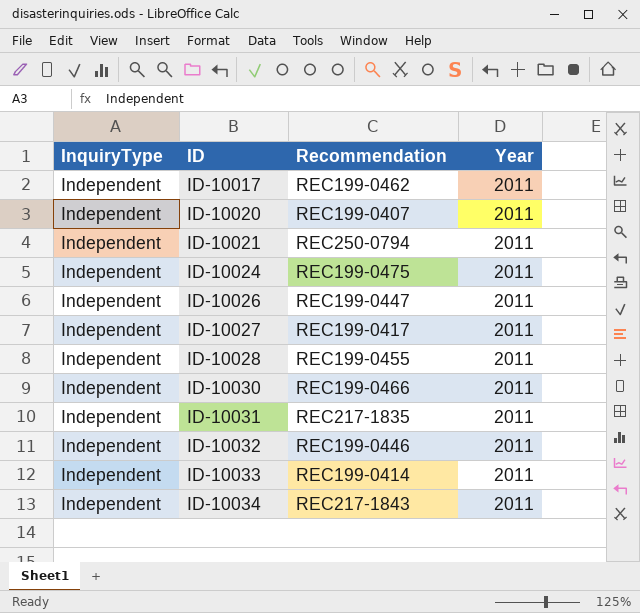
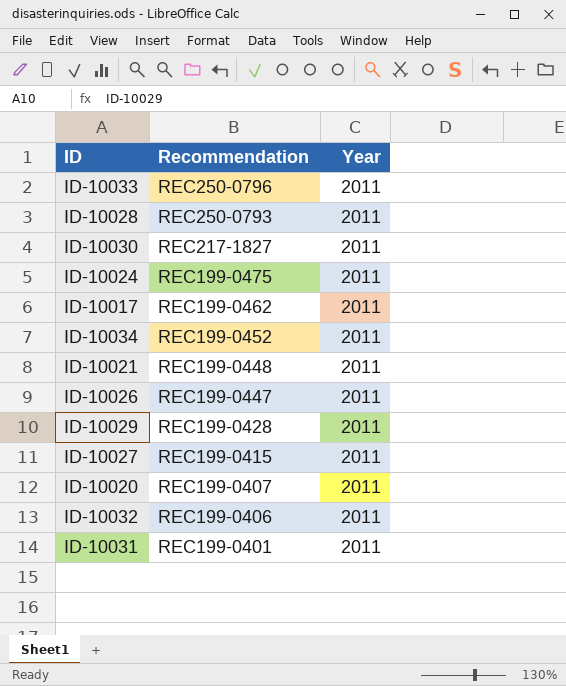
row order: ID ascending -> Recommendation descending
column InquiryType | position: 1 -> none
ID-10033 | Recommendation: REC199-0414 -> REC250-0796
ID-10028 | Recommendation: REC199-0455 -> REC250-0793
ID-10030 | Recommendation: REC199-0466 -> REC217-1827
ID-10034 | Recommendation: REC217-1843 -> REC199-0452
ID-10021 | Recommendation: REC250-0794 -> REC199-0448
row ID-10029: none -> REC199-0428 | 2011
ID-10027 | Recommendation: REC199-0417 -> REC199-0415
ID-10032 | Recommendation: REC199-0446 -> REC199-0406
ID-10031 | Recommendation: REC217-1835 -> REC199-0401

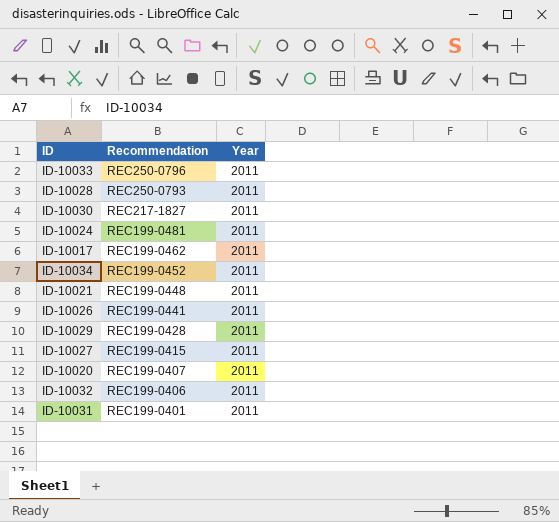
ID-10024 | Recommendation: REC199-0475 -> REC199-0481
ID-10026 | Recommendation: REC199-0447 -> REC199-0441

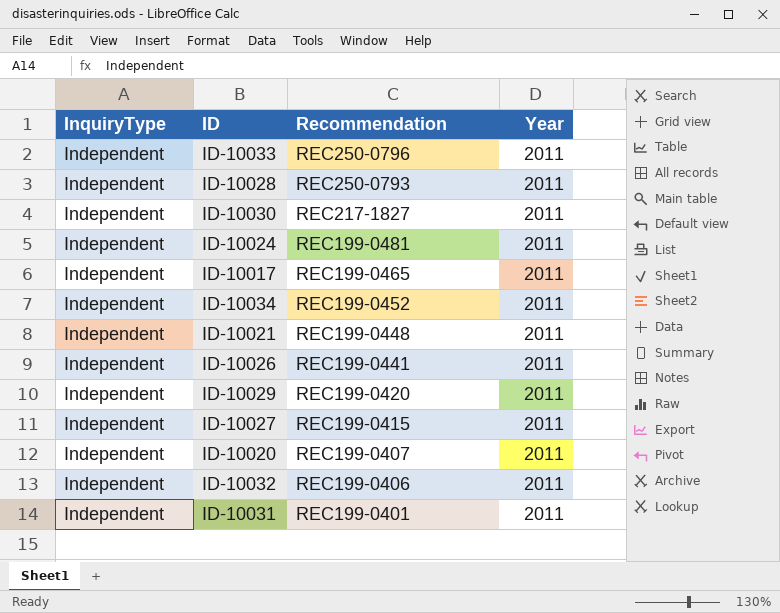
column InquiryType | position: none -> 1
ID-10017 | Recommendation: REC199-0462 -> REC199-0465
ID-10029 | Recommendation: REC199-0428 -> REC199-0420

